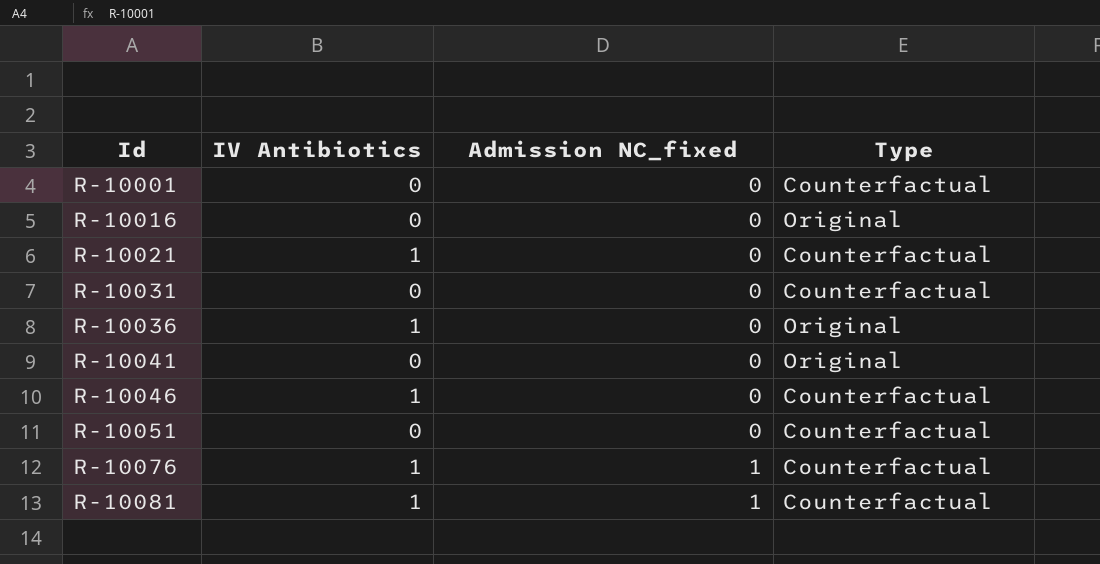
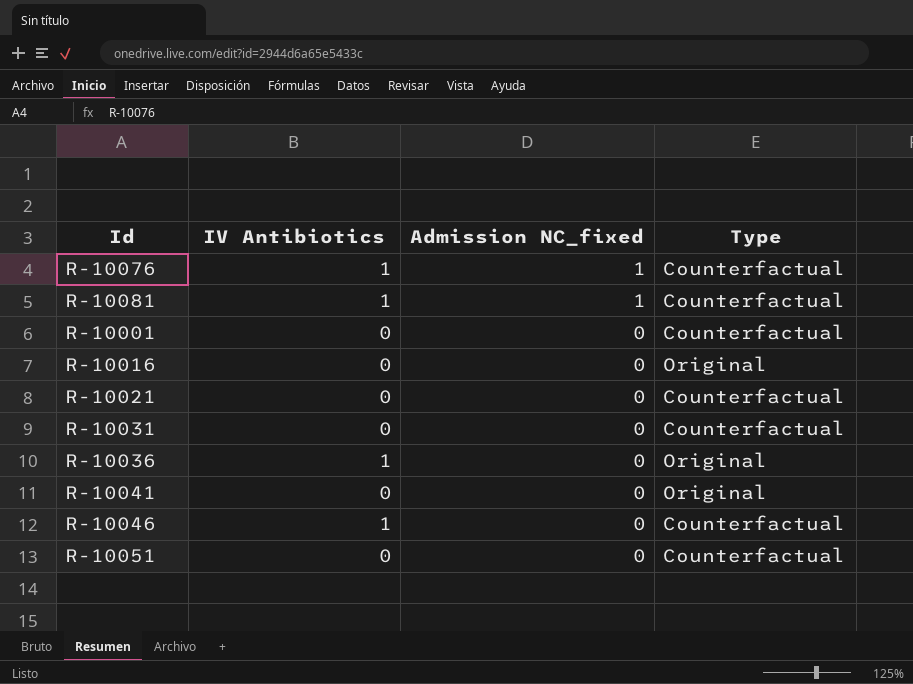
row order: Id ascending -> Admission NC_fixed descending
R-10021 | IV Antibiotics: 1 -> 0

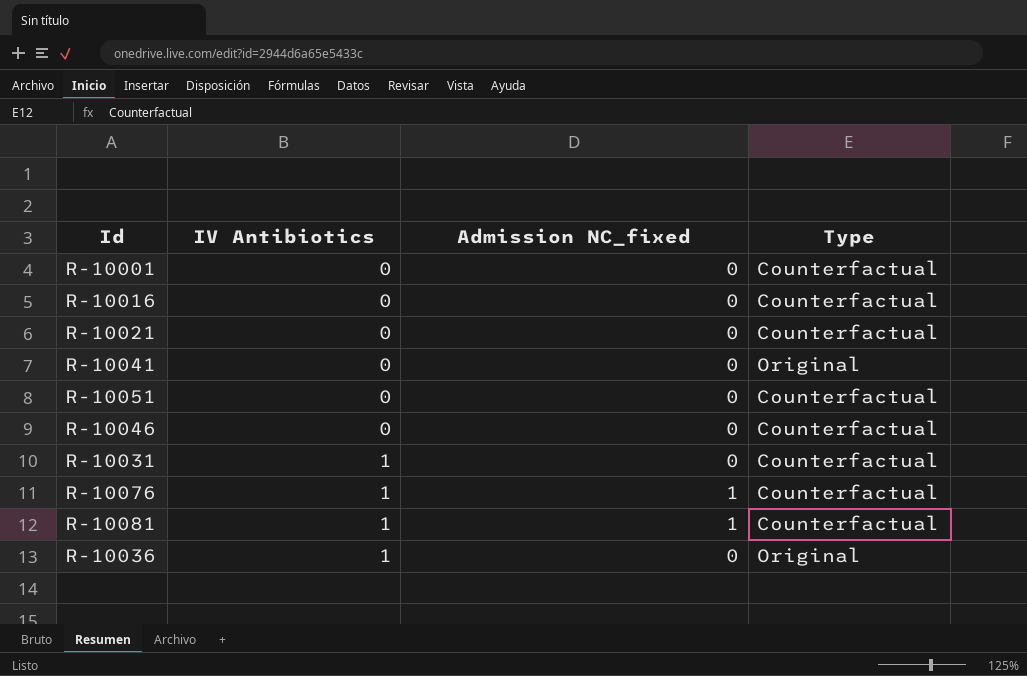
row order: Admission NC_fixed descending -> IV Antibiotics ascending
R-10016 | Type: Original -> Counterfactual
R-10046 | IV Antibiotics: 1 -> 0
R-10031 | IV Antibiotics: 0 -> 1

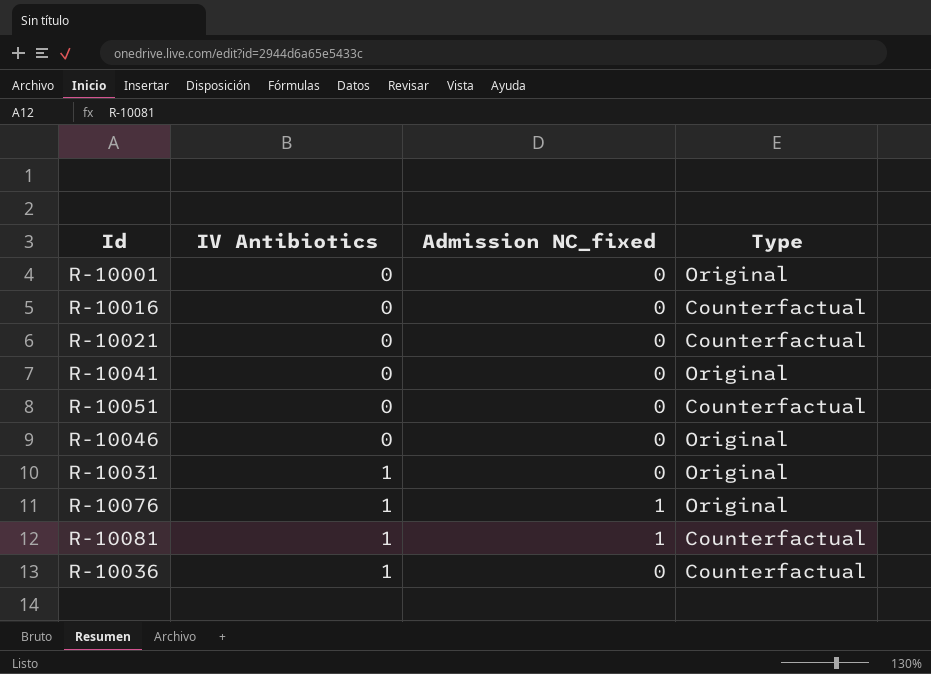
R-10001 | Type: Counterfactual -> Original
R-10046 | Type: Counterfactual -> Original
R-10031 | Type: Counterfactual -> Original
R-10076 | Type: Counterfactual -> Original
R-10036 | Type: Original -> Counterfactual

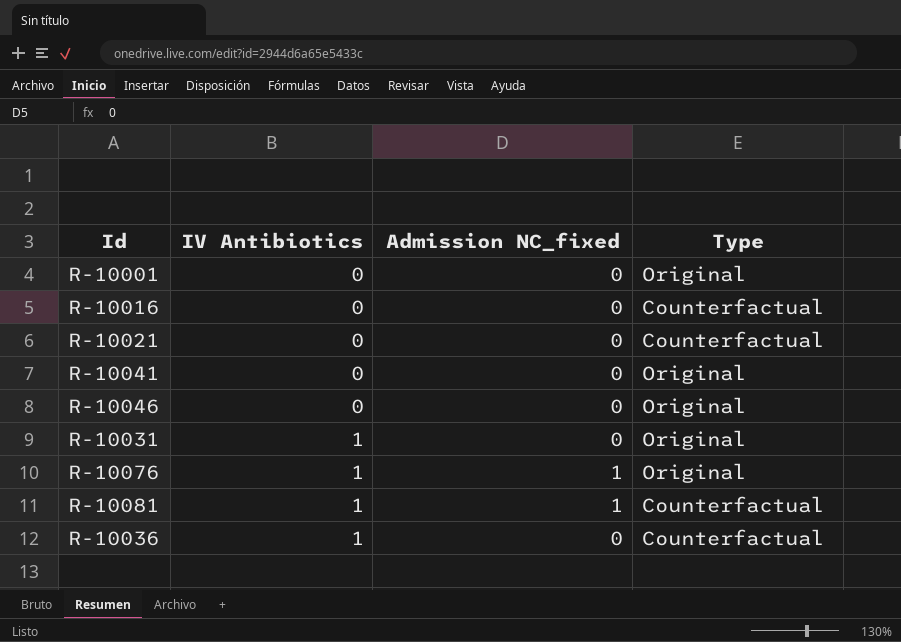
row R-10051: 0 | 0 | Counterfactual -> none

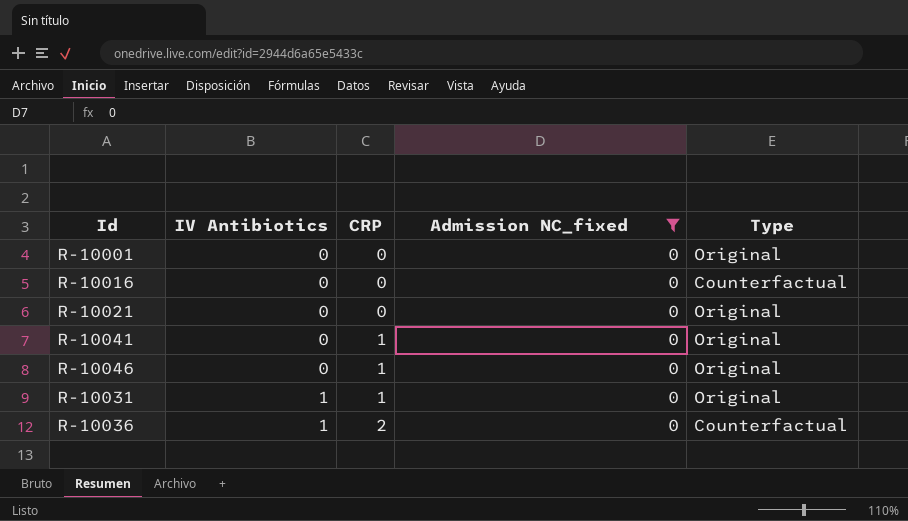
filter: none -> Admission NC_fixed = 0
column CRP | position: none -> 3
R-10021 | Type: Counterfactual -> Original

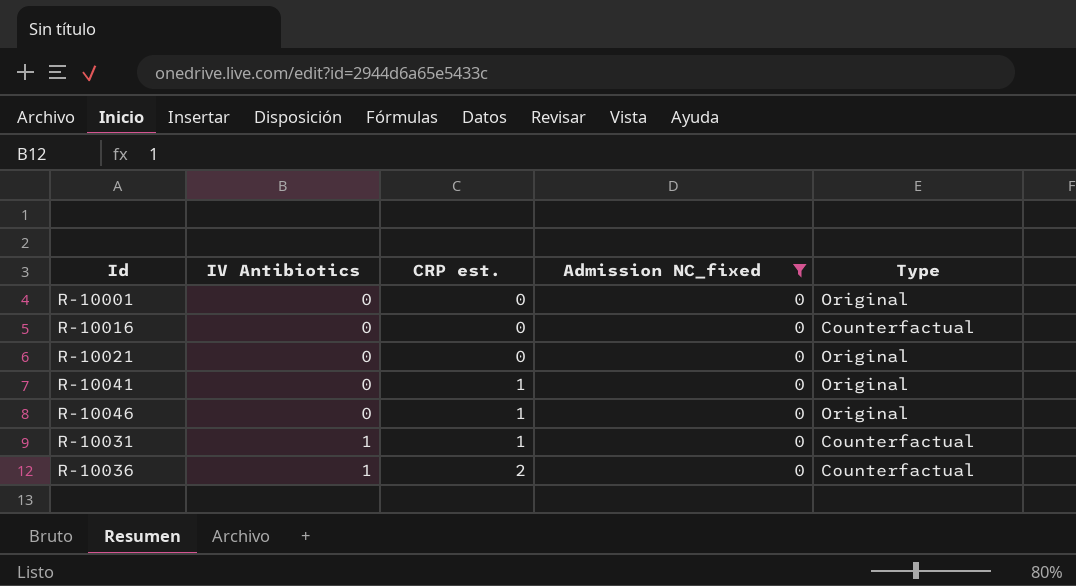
column name: CRP -> CRP est.
R-10031 | Type: Original -> Counterfactual

